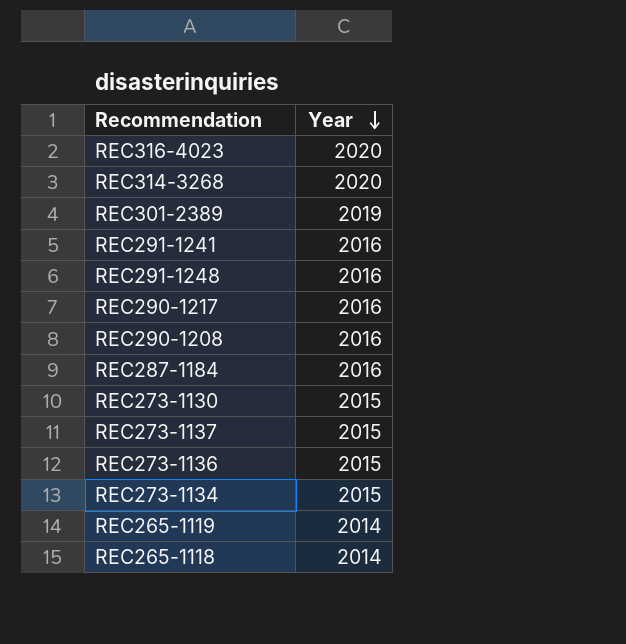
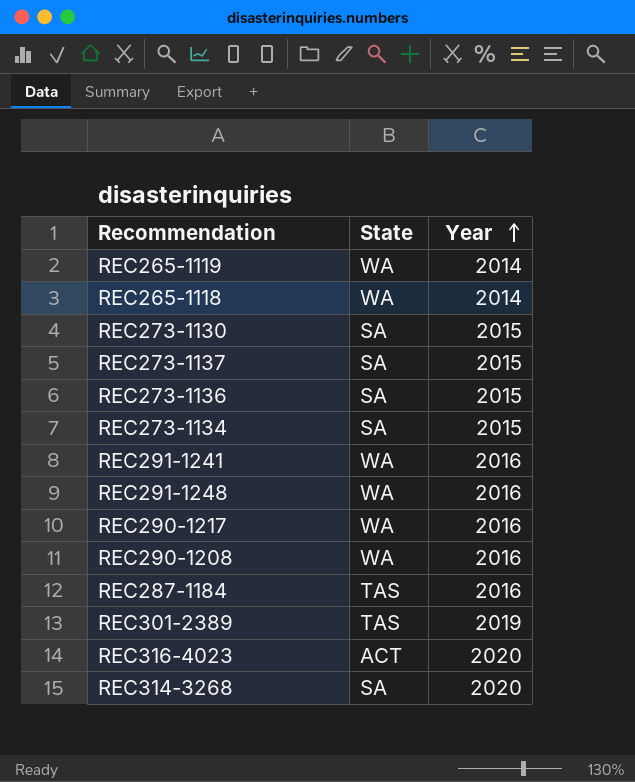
row order: Year descending -> Year ascending
column State | position: none -> 2

